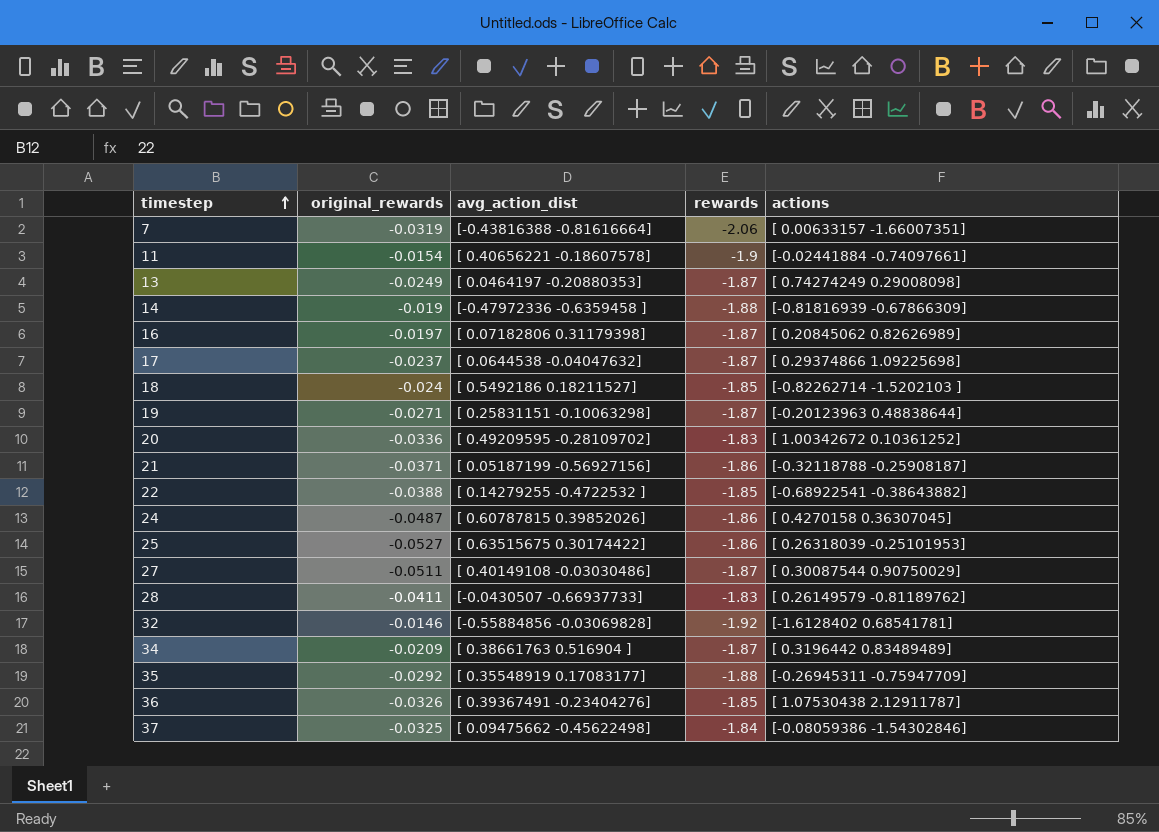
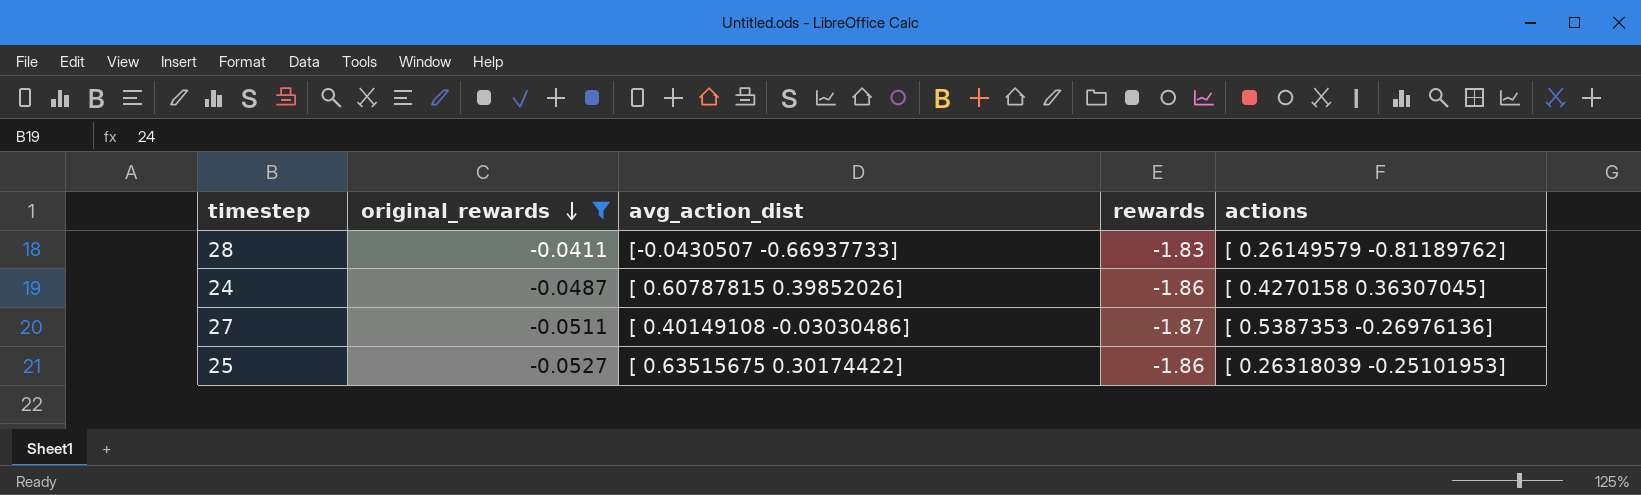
filter: none -> original_rewards <= -0.0411
row order: timestep ascending -> original_rewards descending
27 | actions: [ 0.30087544 0.90750029] -> [ 0.5387353 -0.26976136]

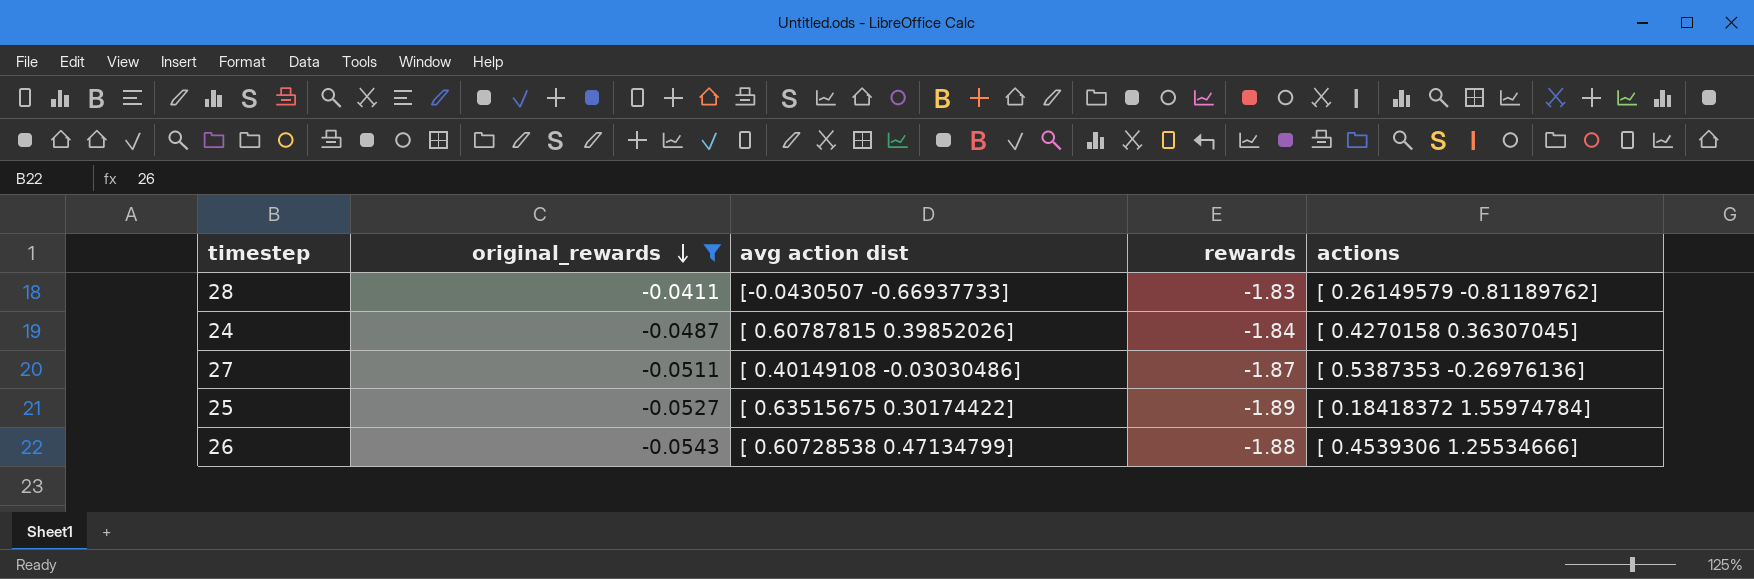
column name: avg_action_dist -> avg action dist
24 | rewards: -1.86 -> -1.84
25 | rewards: -1.86 -> -1.89
25 | actions: [ 0.26318039 -0.25101953] -> [ 0.18418372 1.55974784]
row 26: none -> -0.0543 | [ 0.60728538 0.47134799] | -1.88 | [ 0.4539306 1.25534666]

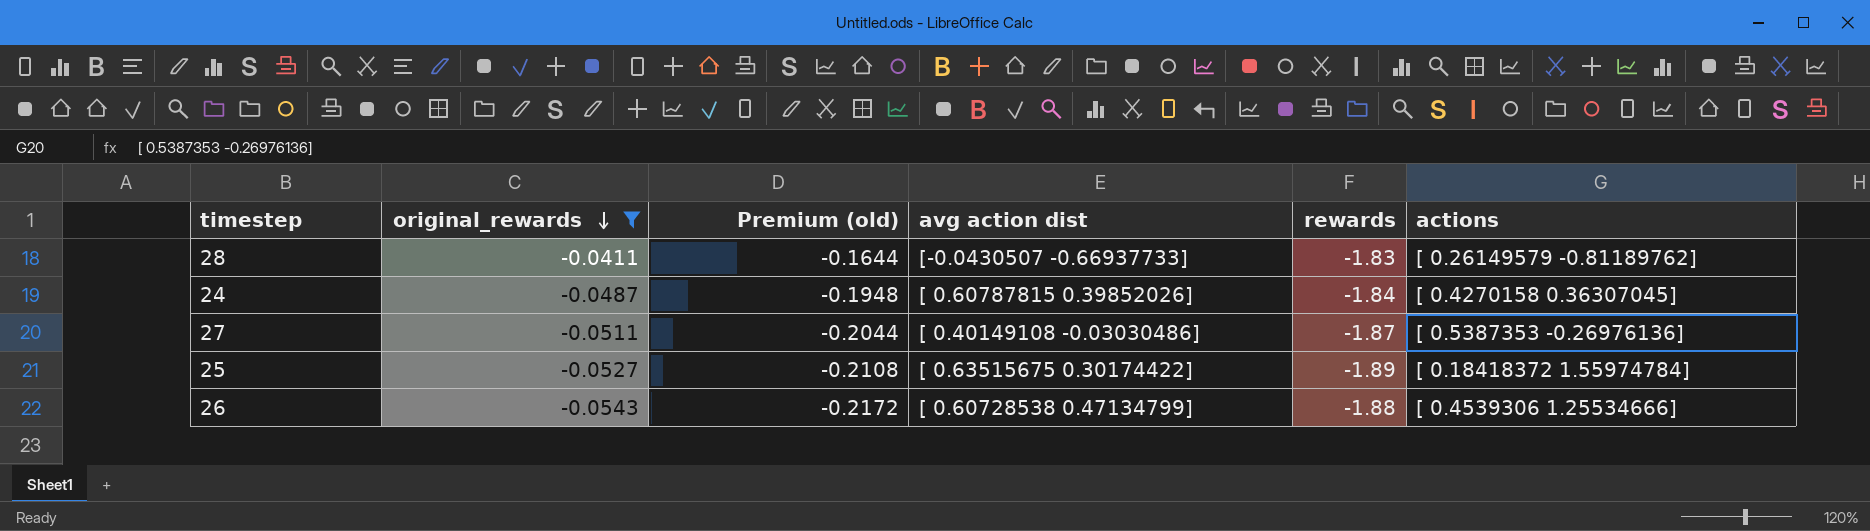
column Premium (old) | formula: none -> [original_rewards] * 4

